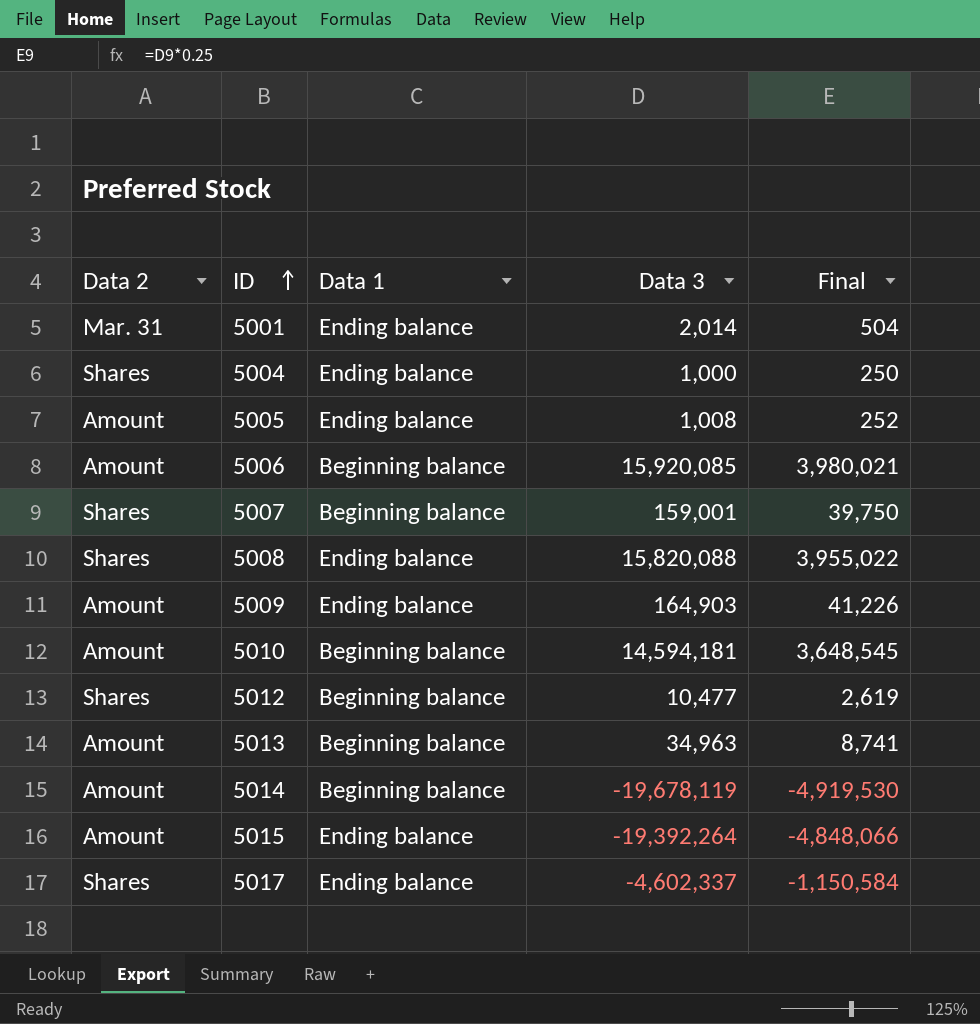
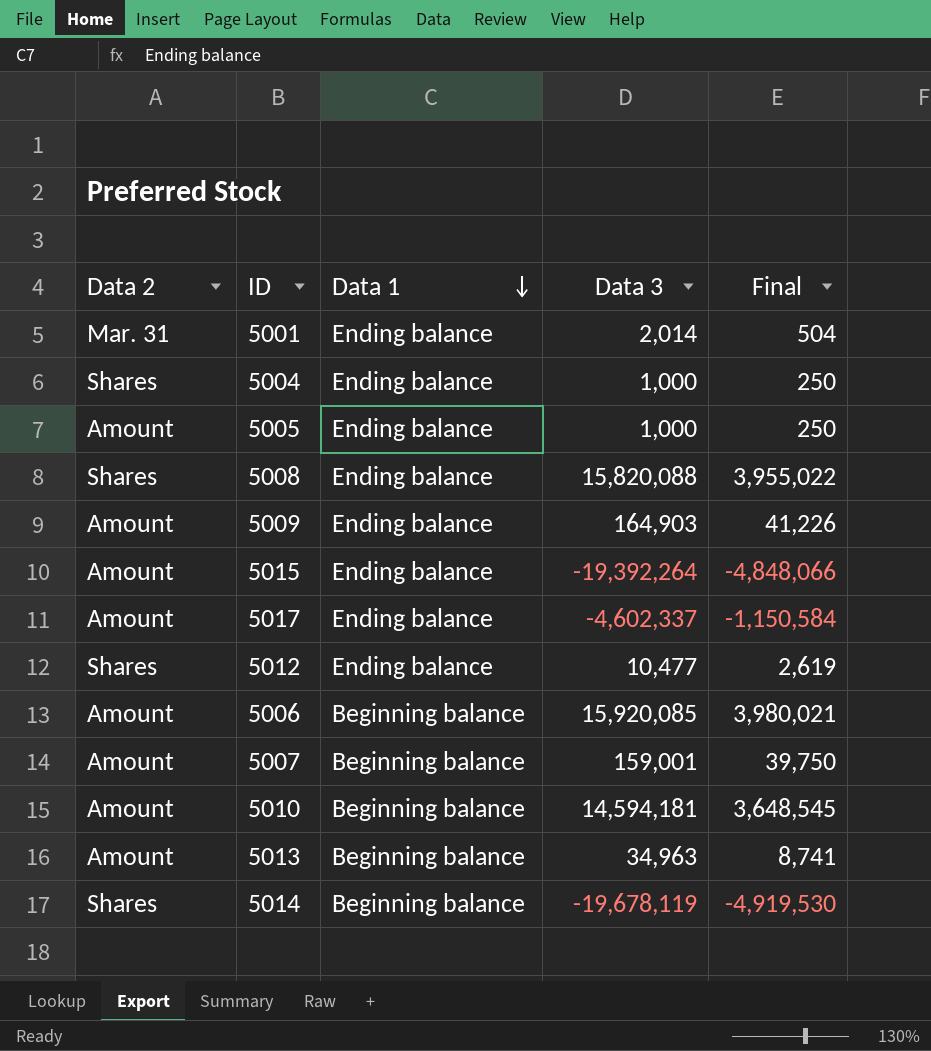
row order: ID ascending -> Data 1 descending
5005 | Data 3: 1,008 -> 1,000
5005 | Final: 252 -> 250
5017 | Data 2: Shares -> Amount
5012 | Data 1: Beginning balance -> Ending balance
5007 | Data 2: Shares -> Amount
5014 | Data 2: Amount -> Shares

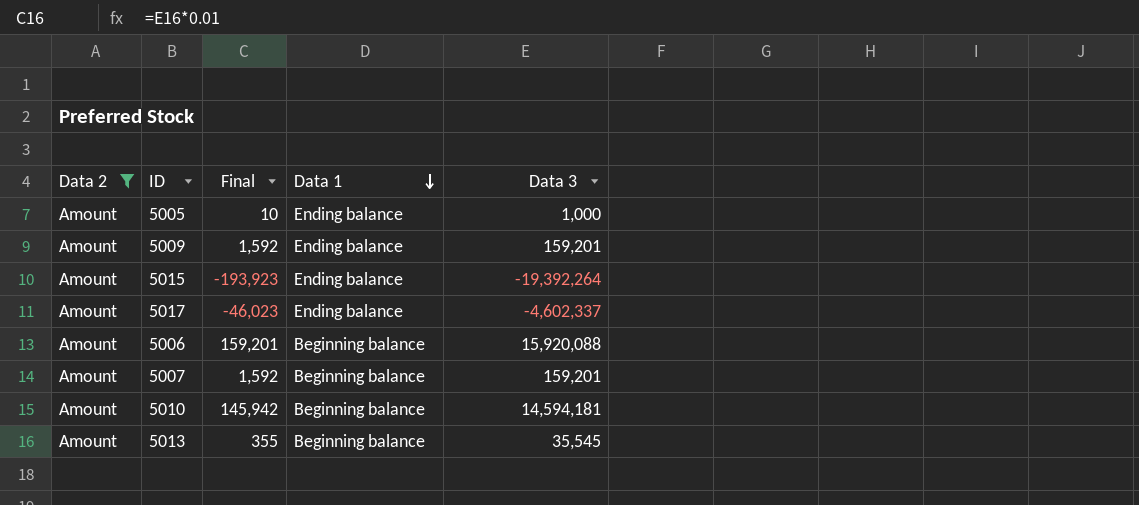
filter: none -> Data 2 = Amount
column Final | formula: [Data 3] * 0.25 -> [Data 3] * 0.01
column Final | position: 5 -> 3
5009 | Data 3: 164,903 -> 159,201
5006 | Data 3: 15,920,085 -> 15,920,088
5007 | Data 3: 159,001 -> 159,201
5013 | Data 3: 34,963 -> 35,545

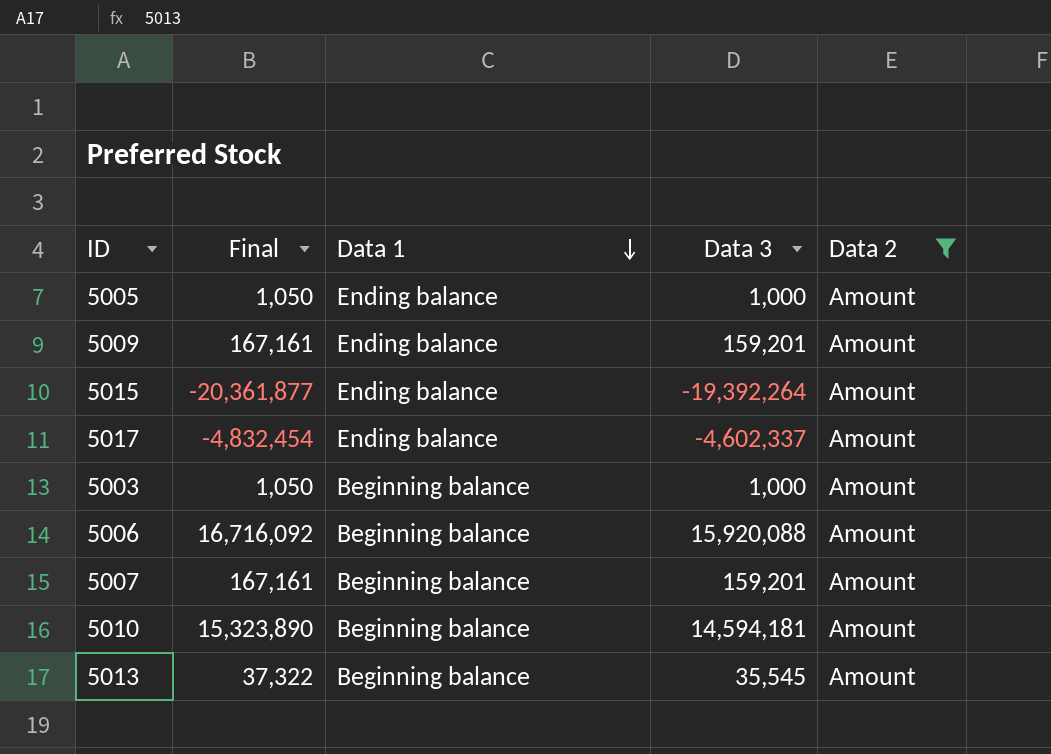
column Final | formula: [Data 3] * 0.01 -> [Data 3] * 1.05
column Data 2 | position: 1 -> 5
row 5003: none -> 1,050 | Beginning balance | 1,000 | Amount

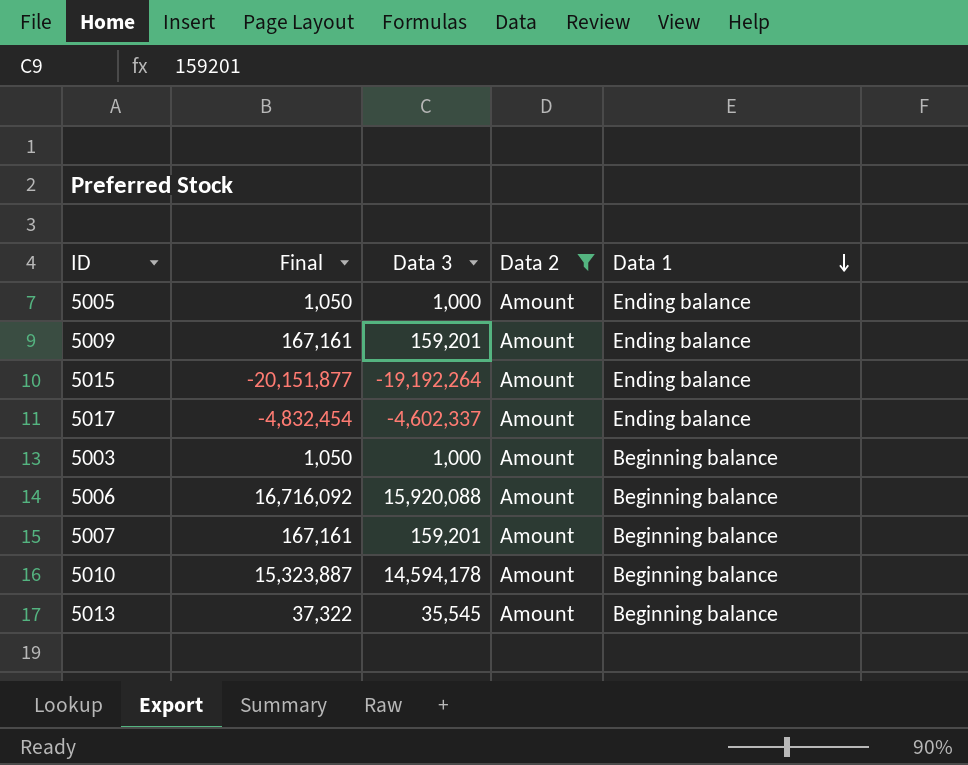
column Data 1 | position: 3 -> 5
5015 | Final: -20,361,877 -> -20,151,877
5015 | Data 3: -19,392,264 -> -19,192,264
5010 | Final: 15,323,890 -> 15,323,887
5010 | Data 3: 14,594,181 -> 14,594,178

